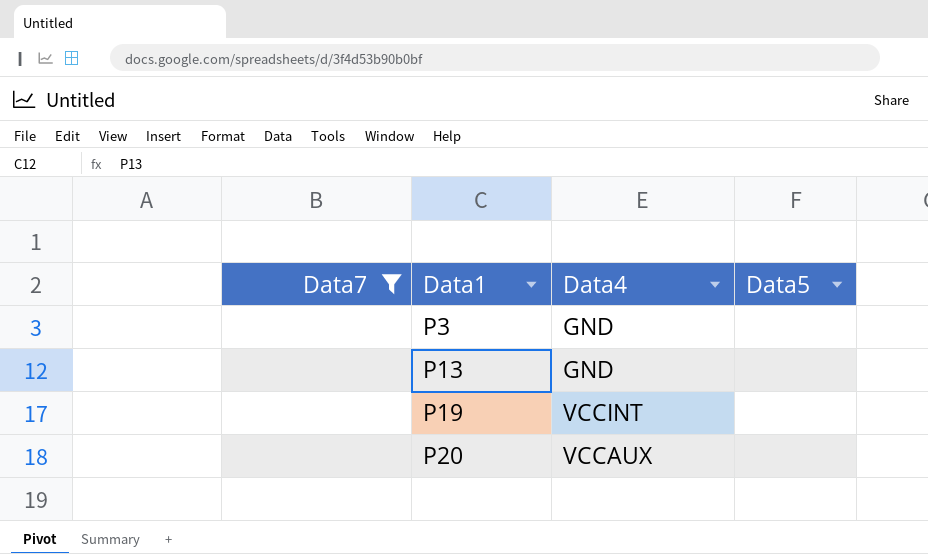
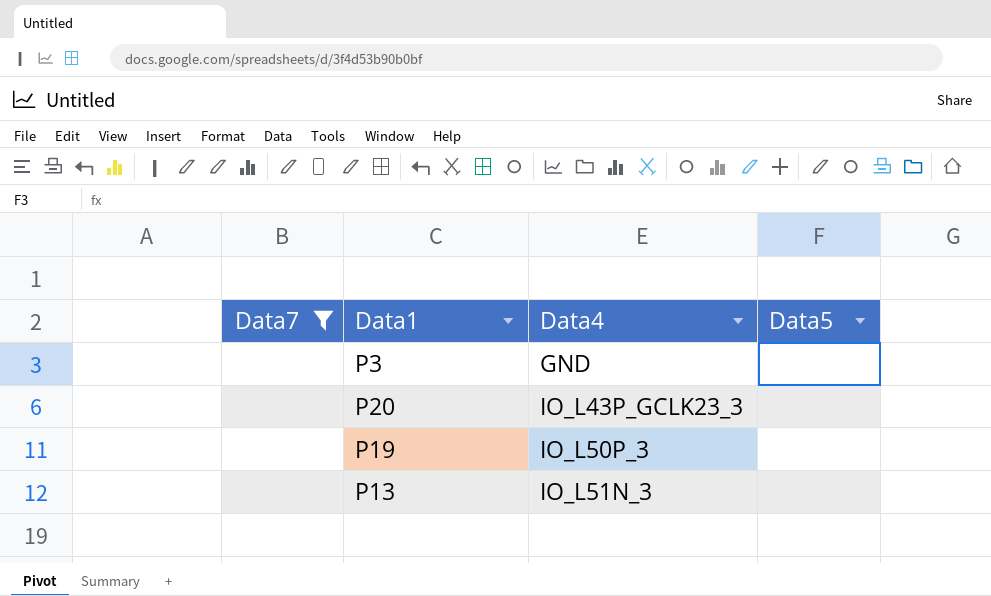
row order: Data1 ascending -> Data4 ascending
P20 | Data4: VCCAUX -> IO_L43P_GCLK23_3
P19 | Data4: VCCINT -> IO_L50P_3
P13 | Data4: GND -> IO_L51N_3

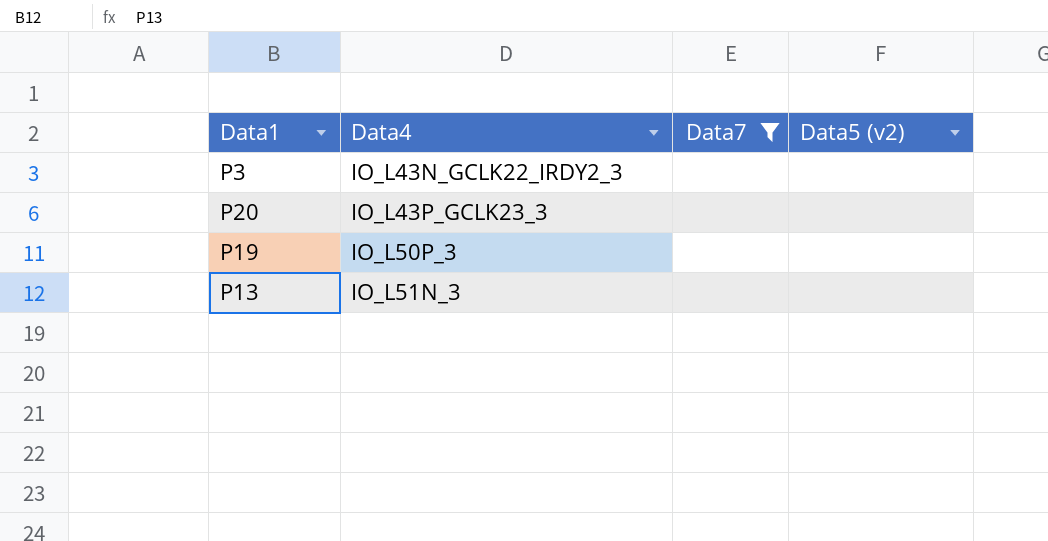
column Data7 | position: 1 -> 3
column name: Data5 -> Data5 (v2)
P3 | Data4: GND -> IO_L43N_GCLK22_IRDY2_3

